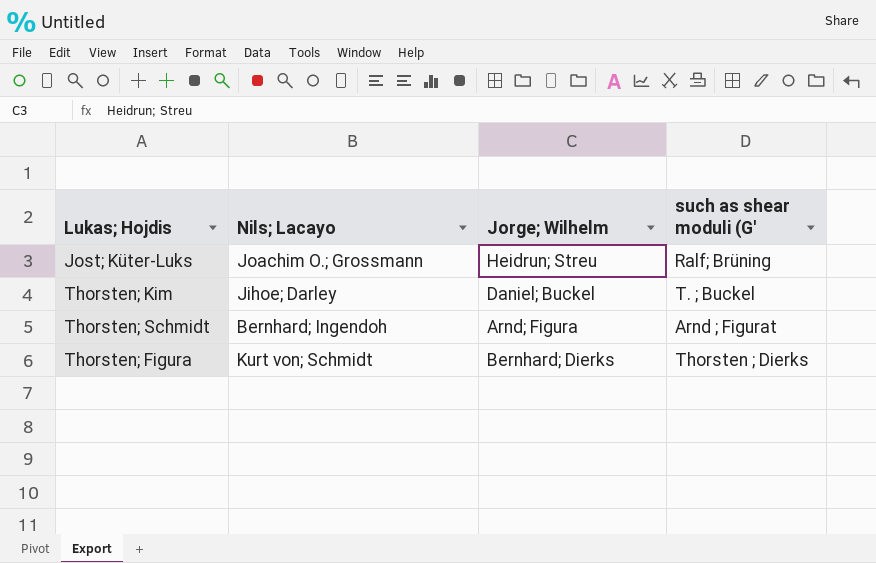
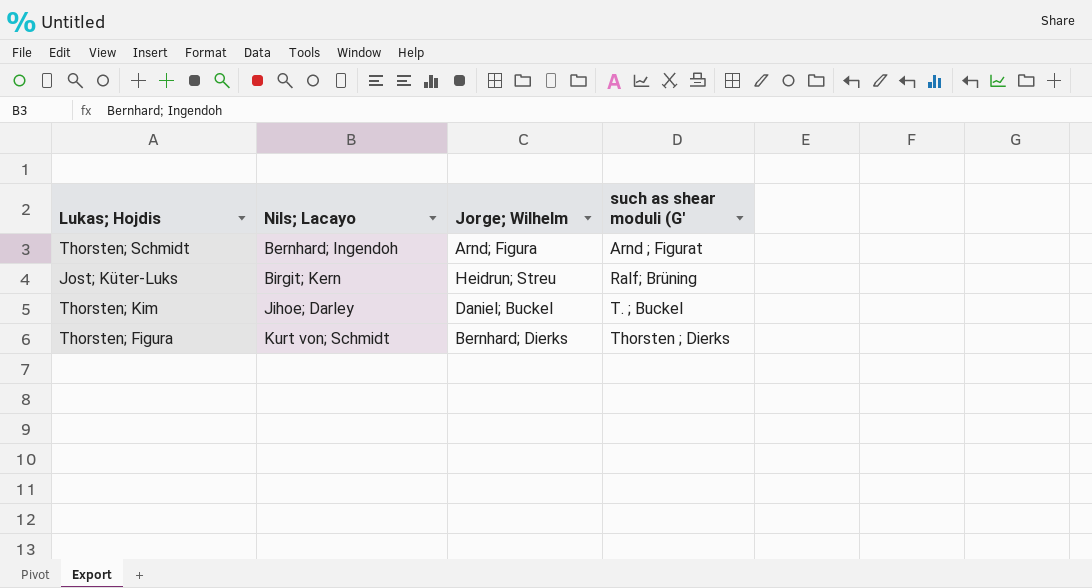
row order: none -> Nils; Lacayo ascending
Jost; Küter-Luks | Nils; Lacayo: Joachim O.; Grossmann -> Birgit; Kern

